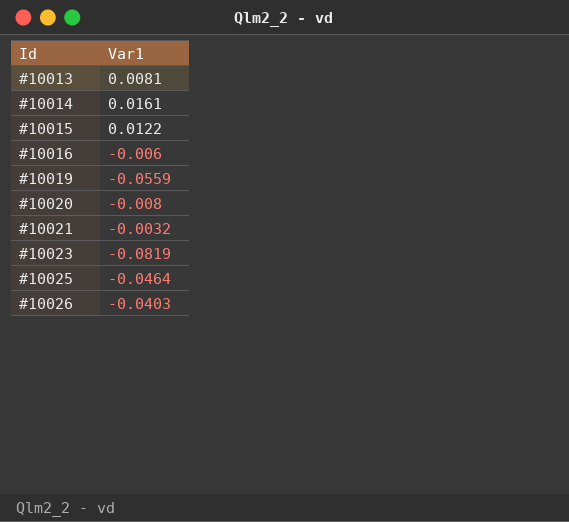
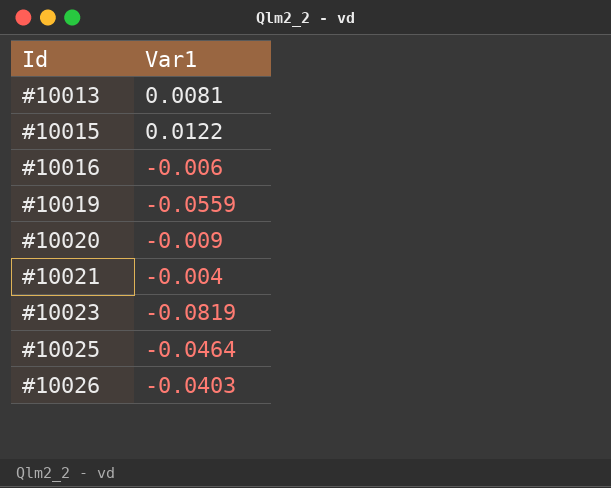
row #10014: 0.0161 -> none
#10020 | Var1: -0.008 -> -0.009
#10021 | Var1: -0.0032 -> -0.004

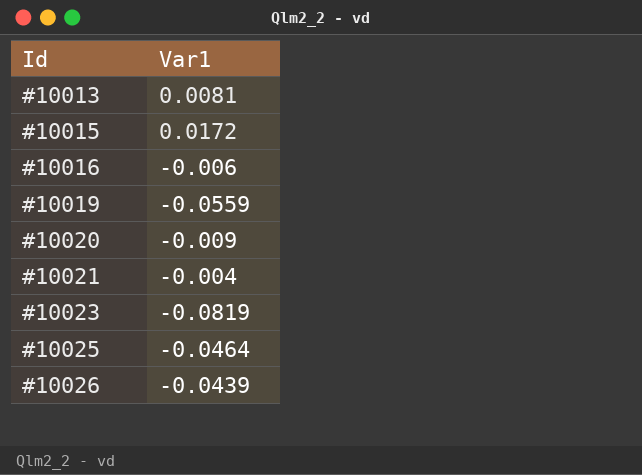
#10015 | Var1: 0.0122 -> 0.0172
#10026 | Var1: -0.0403 -> -0.0439

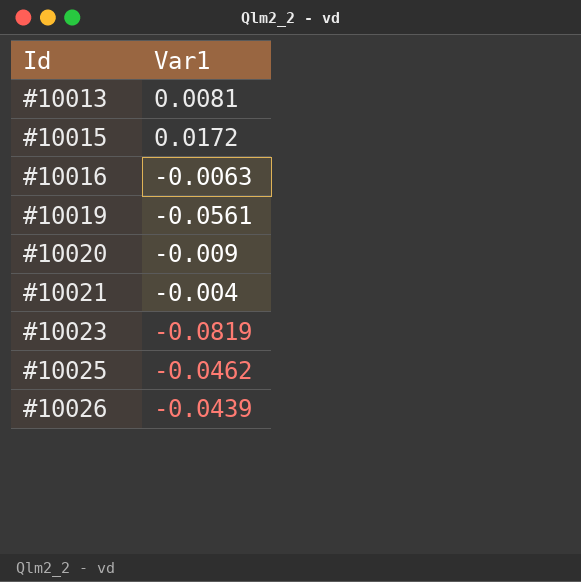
#10016 | Var1: -0.006 -> -0.0063
#10019 | Var1: -0.0559 -> -0.0561
#10025 | Var1: -0.0464 -> -0.0462

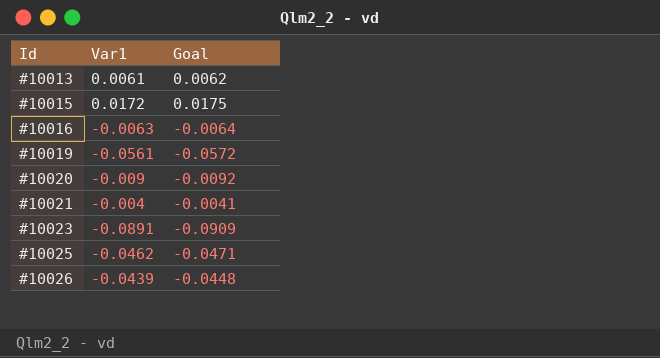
column Goal | formula: none -> [Var1] * 1.02
#10013 | Var1: 0.0081 -> 0.0061
#10023 | Var1: -0.0819 -> -0.0891

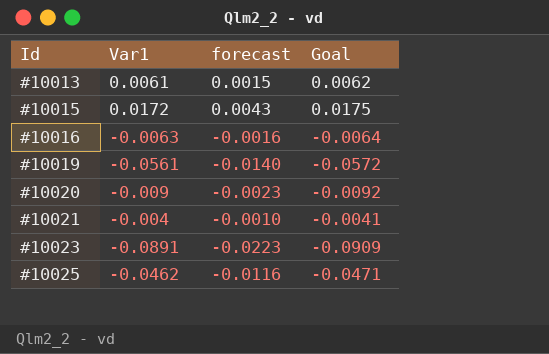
column forecast | formula: none -> [Var1] * 0.25
row #10026: -0.0439 | -0.0448 -> none

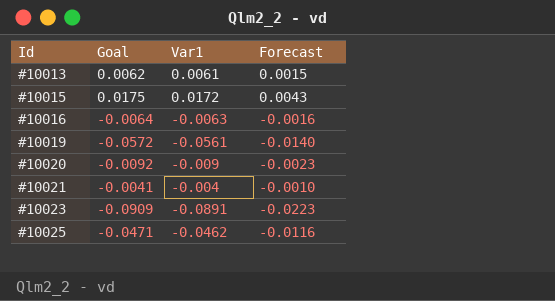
column Goal | position: 4 -> 2
column name: forecast -> Forecast

